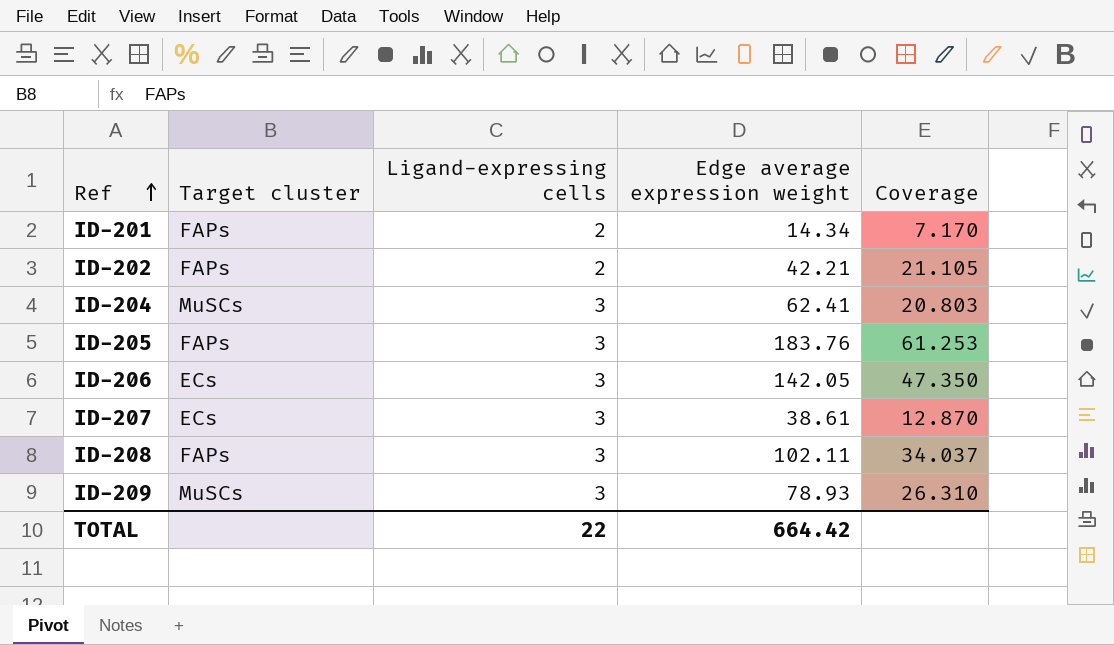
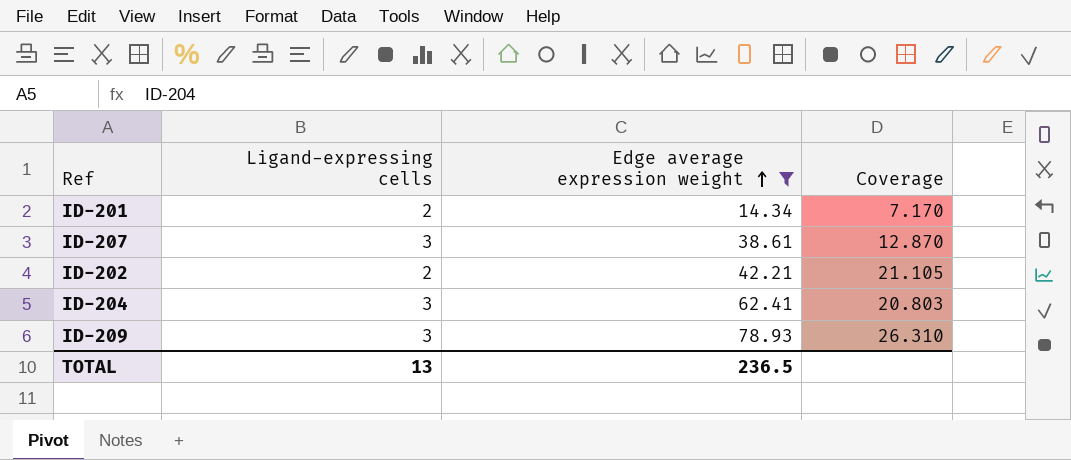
filter: none -> Edge average expression weight <= 78.93
row order: Ref ascending -> Edge average expression weight ascending
column Target cluster | position: 2 -> none
TOTAL | Ligand-expressing cells: 22 -> 13
TOTAL | Edge average expression weight: 664.42 -> 236.5

